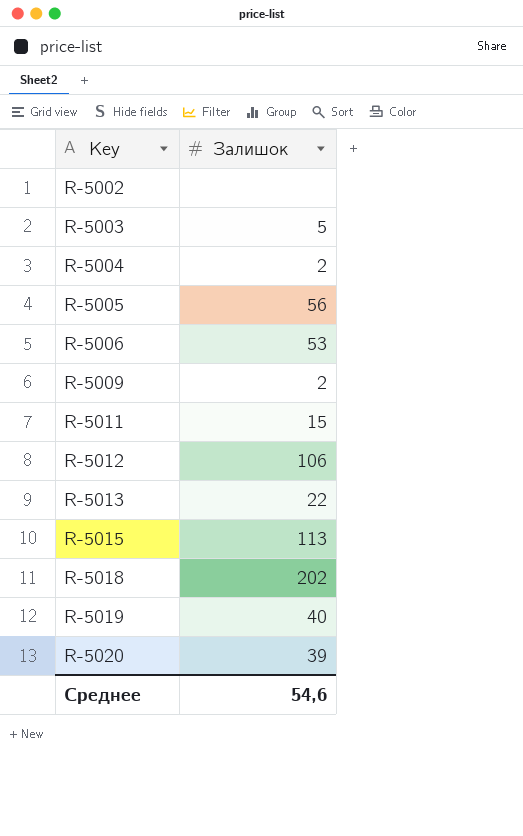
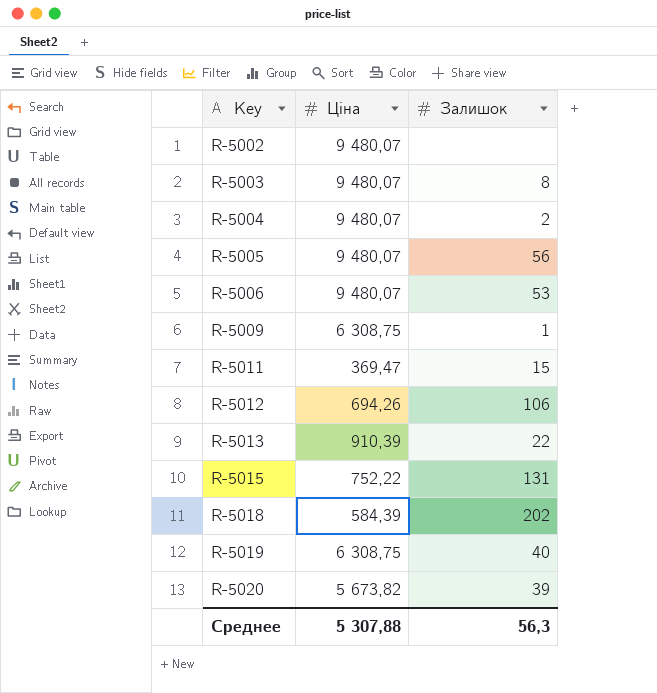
column Ціна | position: none -> 2
R-5003 | Залишок: 5 -> 8
R-5009 | Залишок: 2 -> 1
R-5015 | Залишок: 113 -> 131
Среднее | Залишок: 54,6 -> 56,3

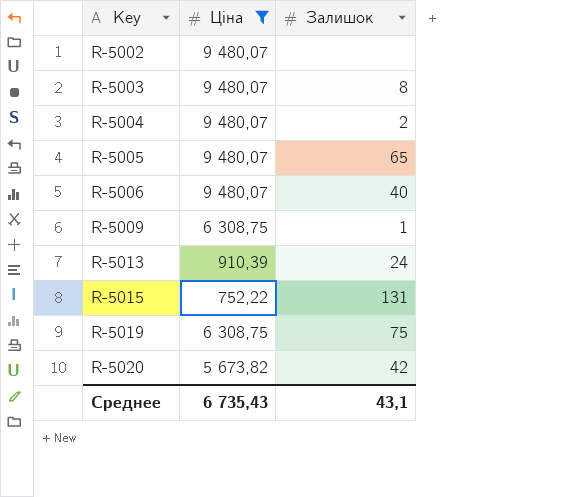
filter: none -> Ціна >= 752,22
R-5005 | Залишок: 56 -> 65
R-5006 | Залишок: 53 -> 40
R-5013 | Залишок: 22 -> 24
R-5019 | Залишок: 40 -> 75
R-5020 | Залишок: 39 -> 42
Среднее | Ціна: 5 307,88 -> 6 735,43
Среднее | Залишок: 56,3 -> 43,1

